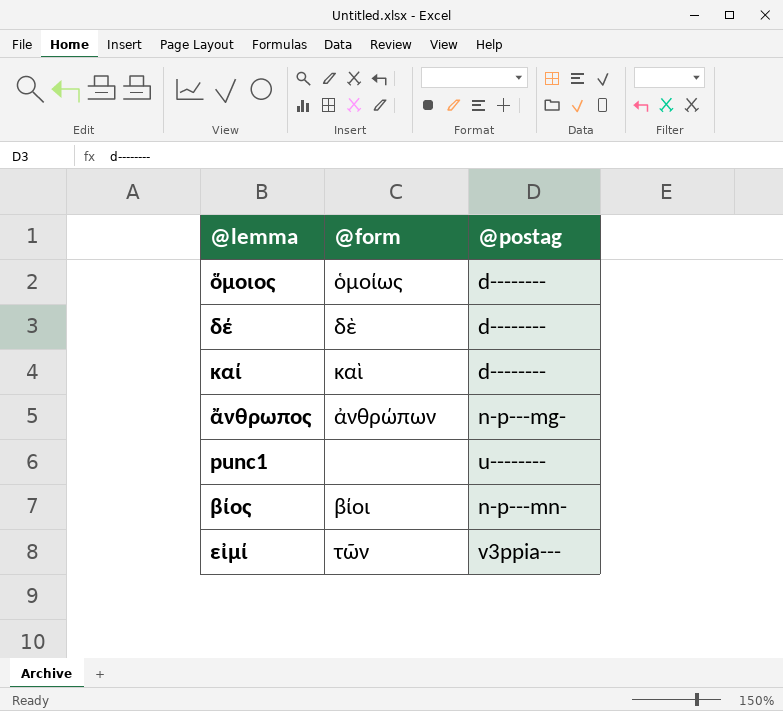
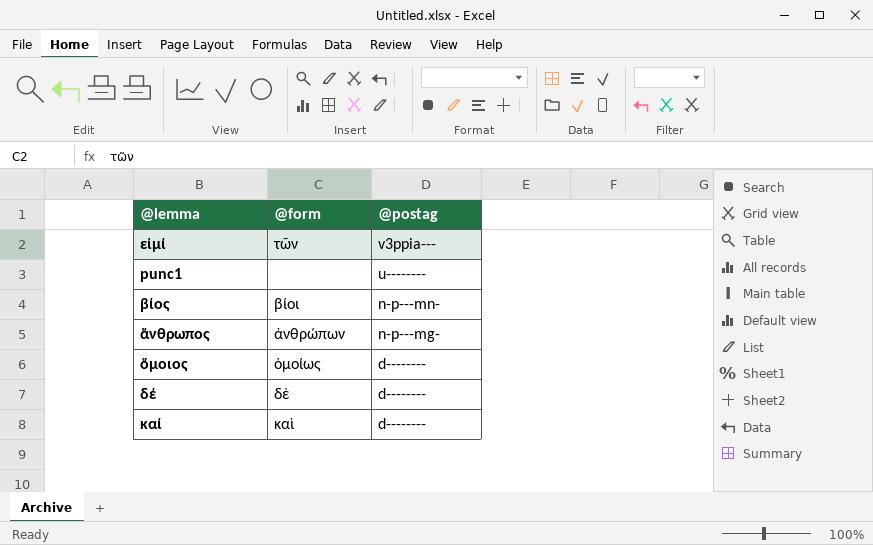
row order: none -> @postag descending

